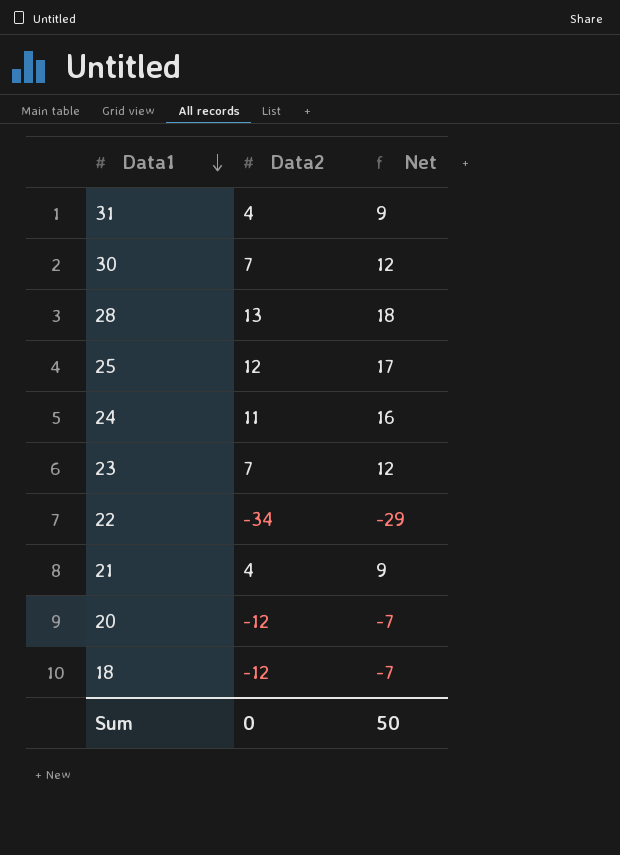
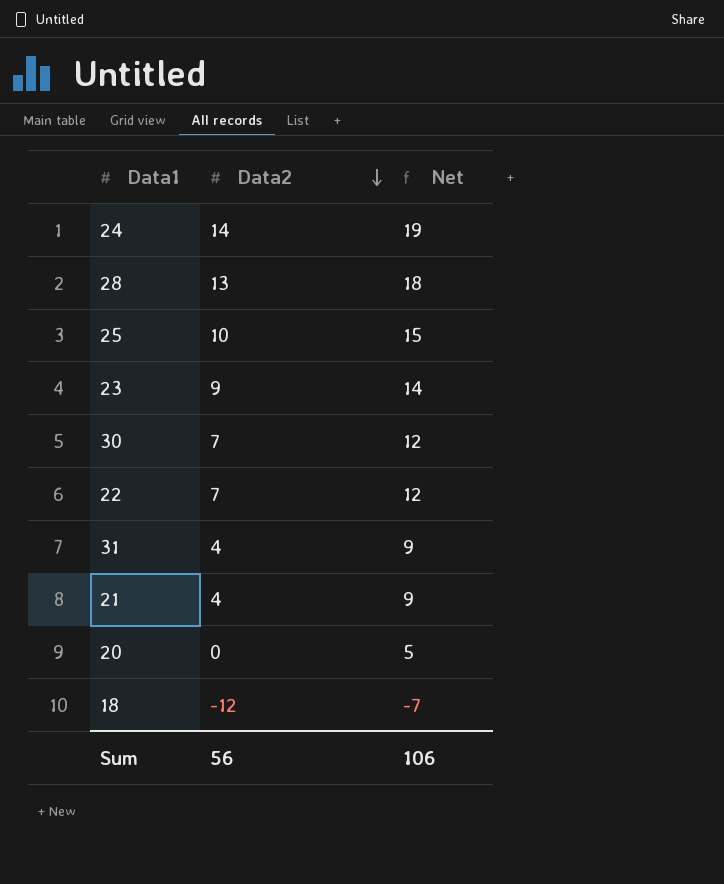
row order: Data1 descending -> Data2 descending
24 | Data2: 11 -> 14
24 | Net: 16 -> 19
25 | Data2: 12 -> 10
25 | Net: 17 -> 15
23 | Data2: 7 -> 9
23 | Net: 12 -> 14
22 | Data2: -34 -> 7
22 | Net: -29 -> 12
20 | Data2: -12 -> 0
20 | Net: -7 -> 5
Sum | Data2: 0 -> 56
Sum | Net: 50 -> 106

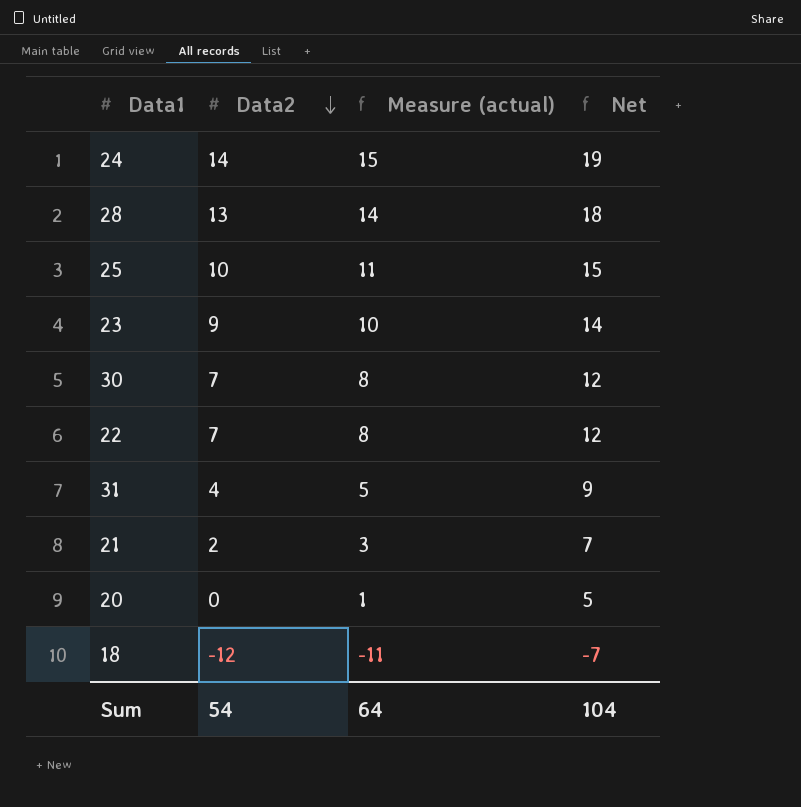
column Measure (actual) | formula: none -> [Data2] + 1
21 | Data2: 4 -> 2
21 | Net: 9 -> 7
Sum | Data2: 56 -> 54
Sum | Net: 106 -> 104

